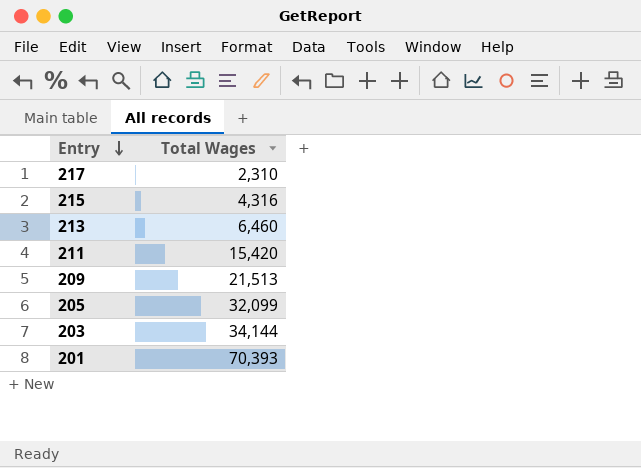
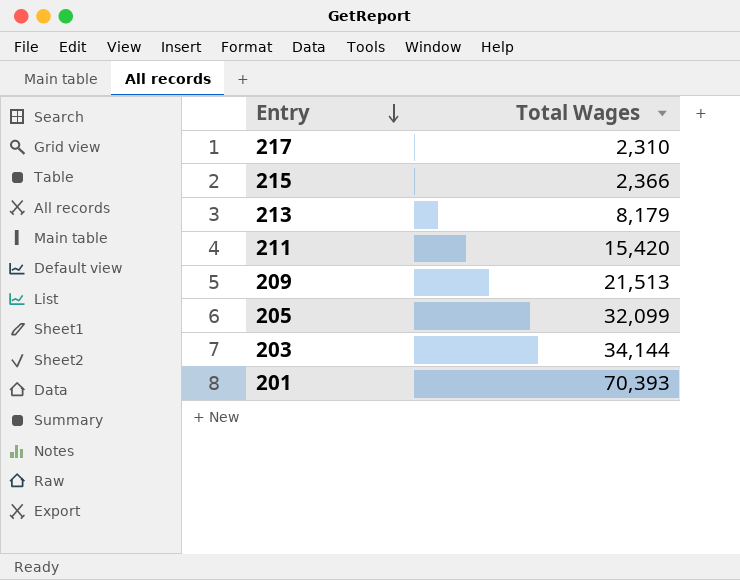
215 | Total Wages: 4,316 -> 2,366
213 | Total Wages: 6,460 -> 8,179

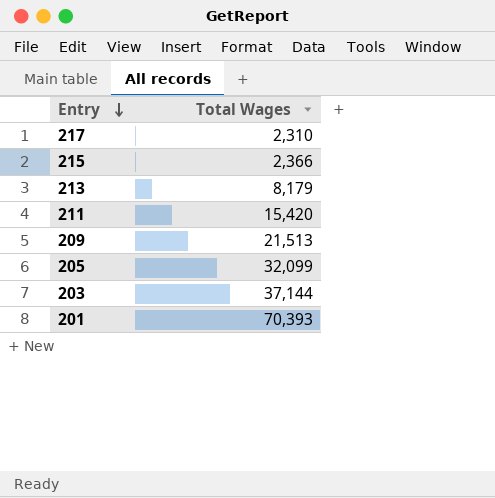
203 | Total Wages: 34,144 -> 37,144

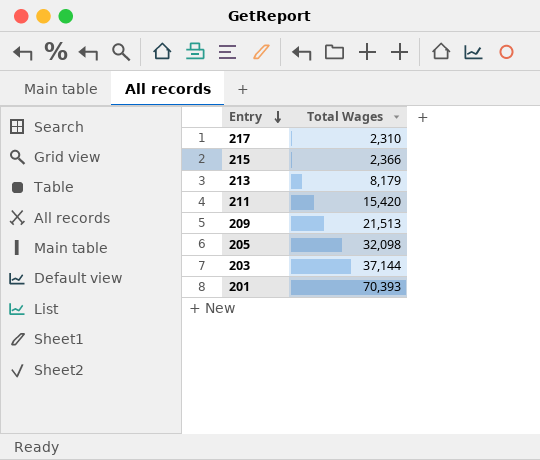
205 | Total Wages: 32,099 -> 32,098

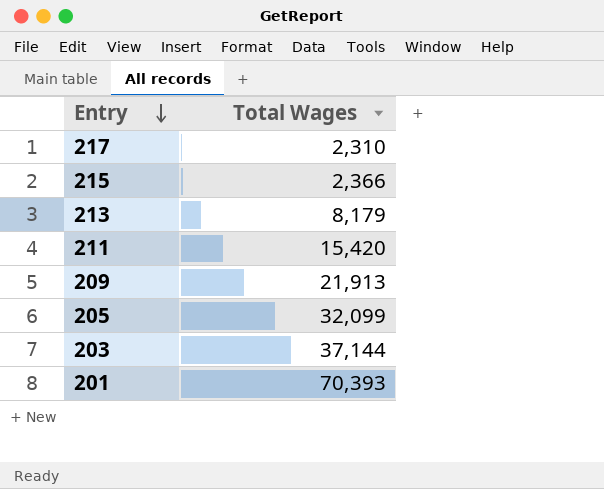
209 | Total Wages: 21,513 -> 21,913
205 | Total Wages: 32,098 -> 32,099

